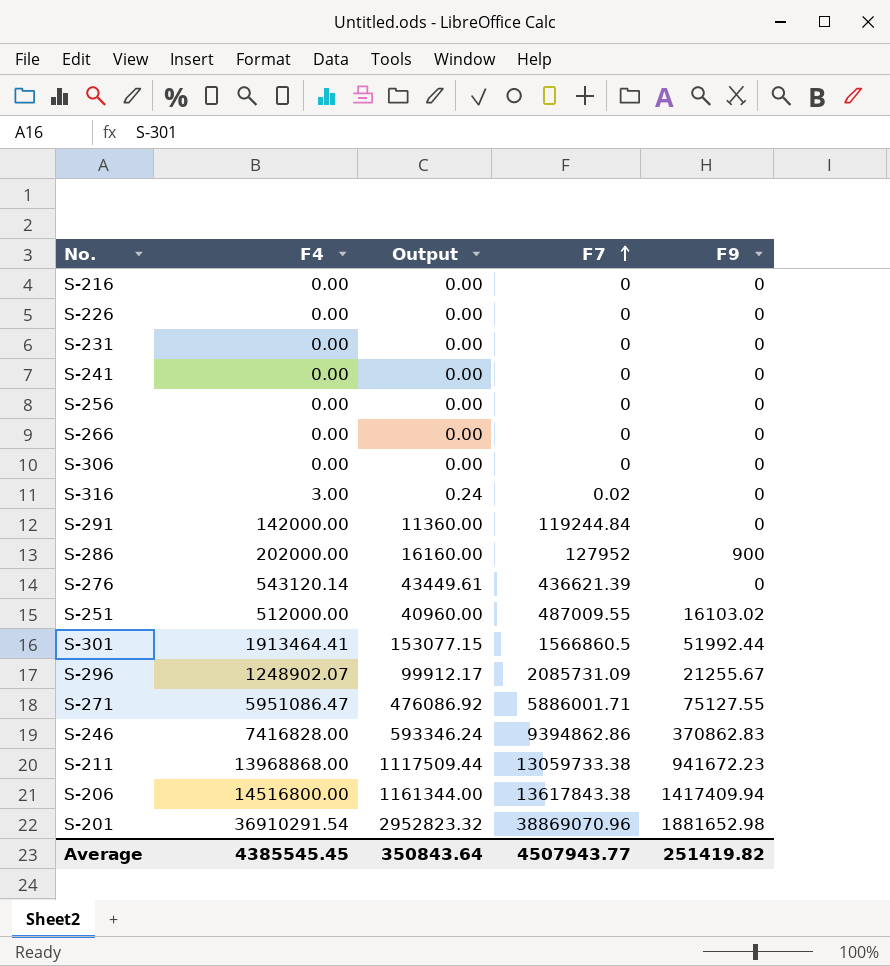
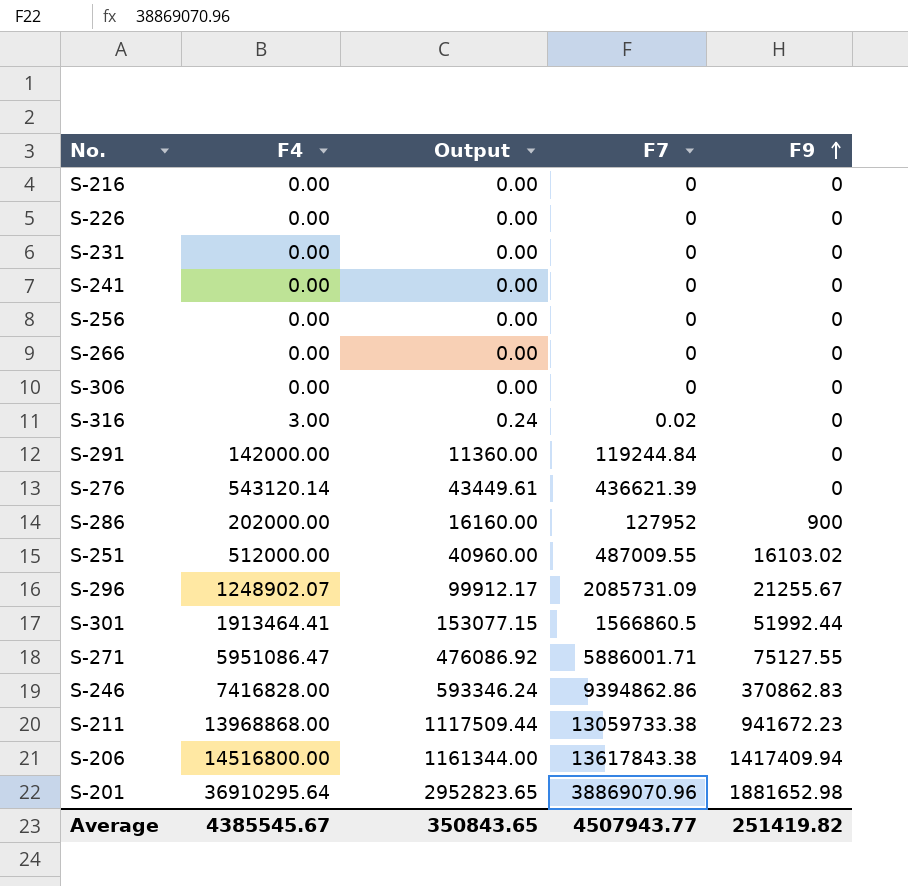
row order: F7 ascending -> F9 ascending
S-201 | F4: 36910291.54 -> 36910295.64
S-201 | Output: 2952823.32 -> 2952823.65
Average | F4: 4385545.45 -> 4385545.67
Average | Output: 350843.64 -> 350843.65

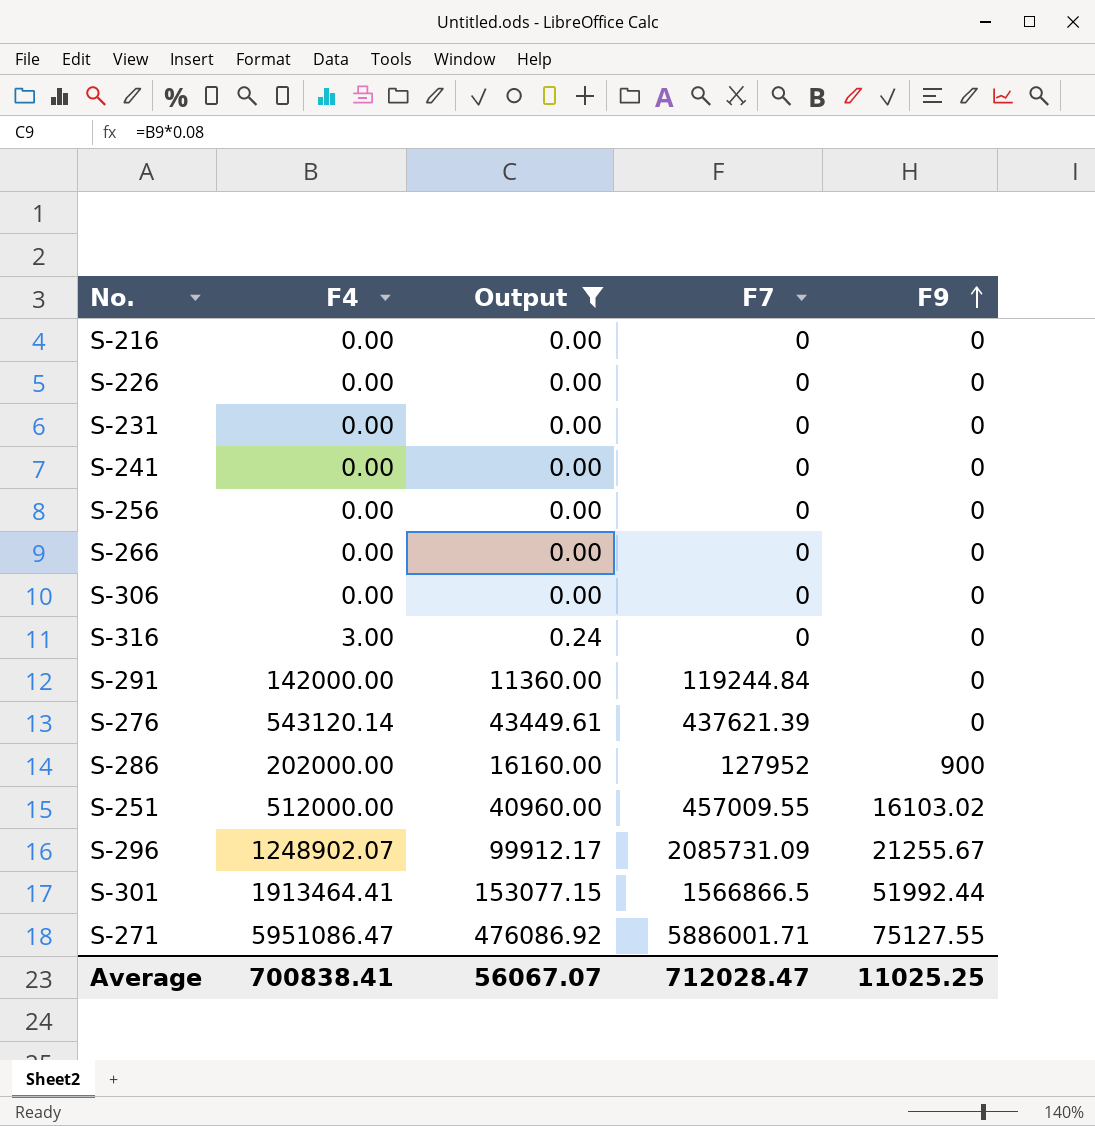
filter: none -> Output <= 476086.92
S-316 | F7: 0.02 -> 0
S-276 | F7: 436621.39 -> 437621.39
S-251 | F7: 487009.55 -> 457009.55
S-301 | F7: 1566860.5 -> 1566866.5
Average | F4: 4385545.67 -> 700838.41
Average | Output: 350843.65 -> 56067.07
Average | F7: 4507943.77 -> 712028.47
Average | F9: 251419.82 -> 11025.25

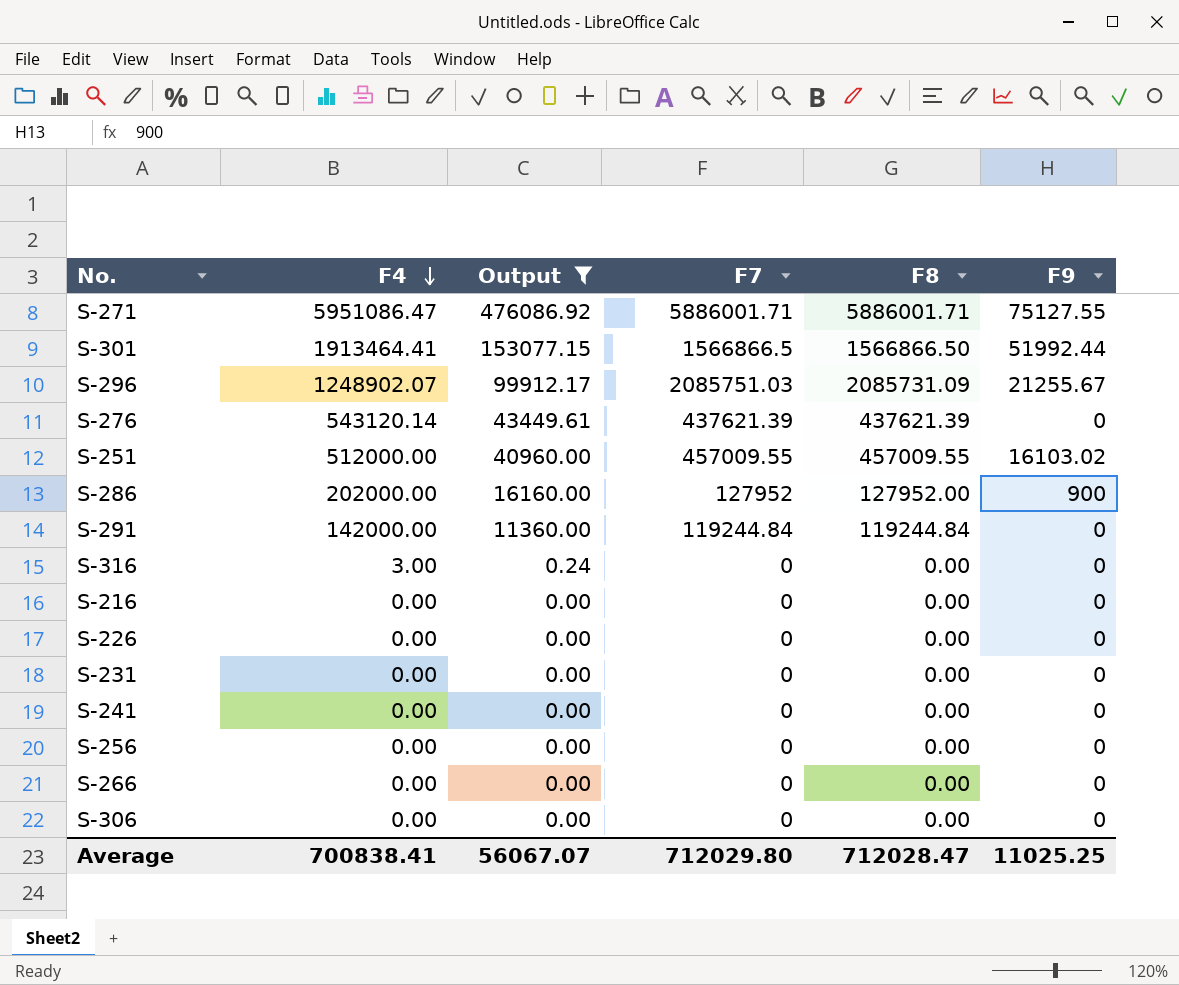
row order: F9 ascending -> F4 descending
column F8 | position: none -> 5
S-296 | F7: 2085731.09 -> 2085751.03
Average | F7: 712028.47 -> 712029.80

